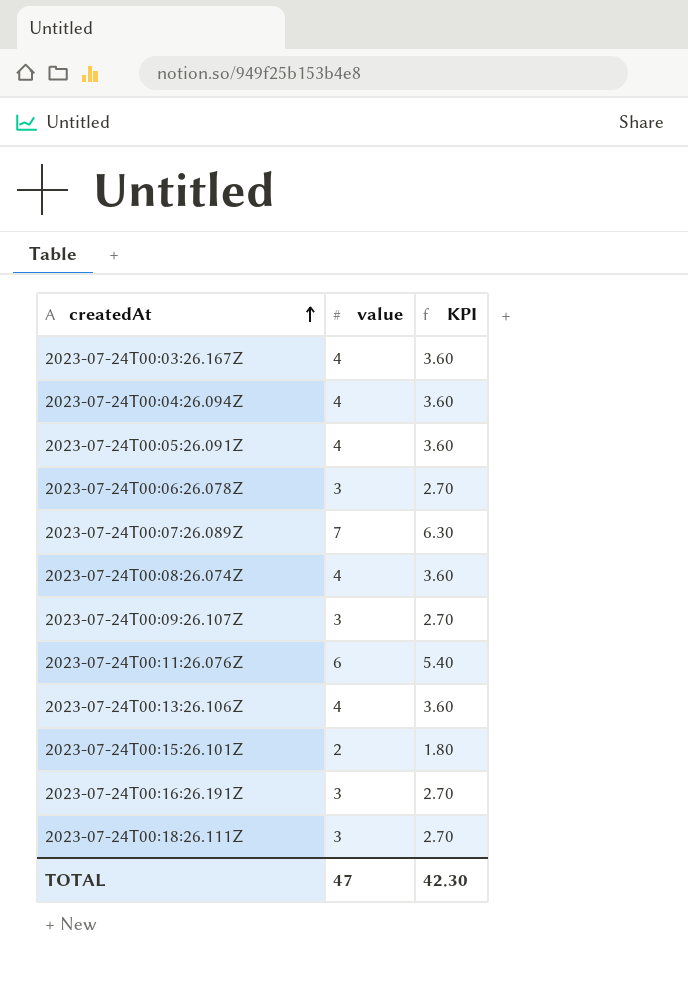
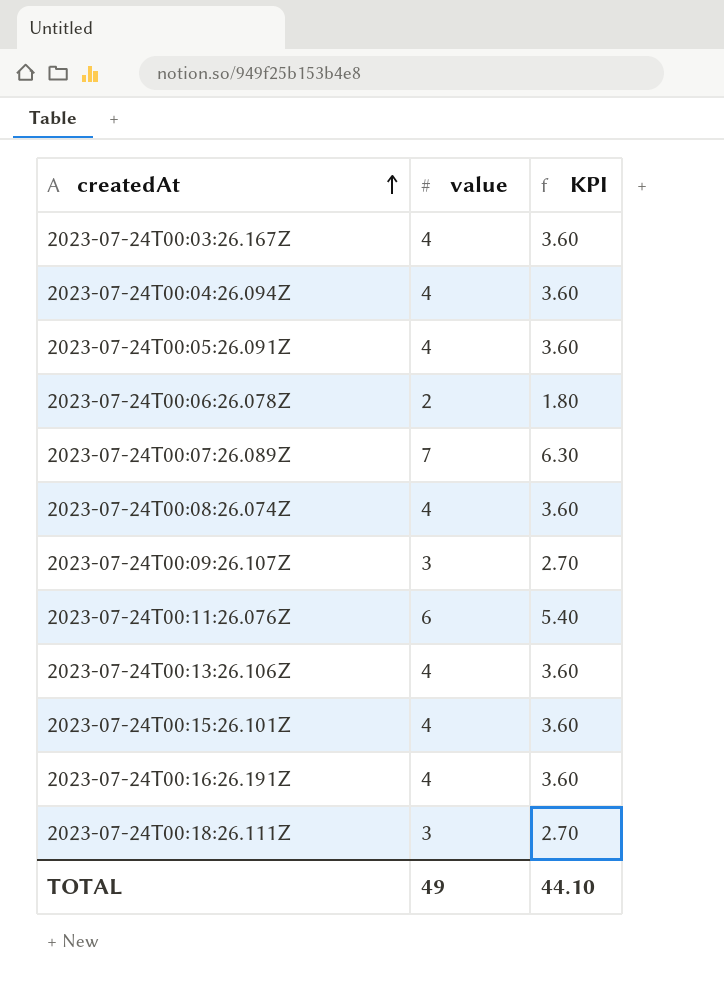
2023-07-24T00:06:26.078Z | value: 3 -> 2
2023-07-24T00:06:26.078Z | KPI: 2.70 -> 1.80
2023-07-24T00:15:26.101Z | value: 2 -> 4
2023-07-24T00:15:26.101Z | KPI: 1.80 -> 3.60
2023-07-24T00:16:26.191Z | value: 3 -> 4
2023-07-24T00:16:26.191Z | KPI: 2.70 -> 3.60
TOTAL | value: 47 -> 49
TOTAL | KPI: 42.30 -> 44.10

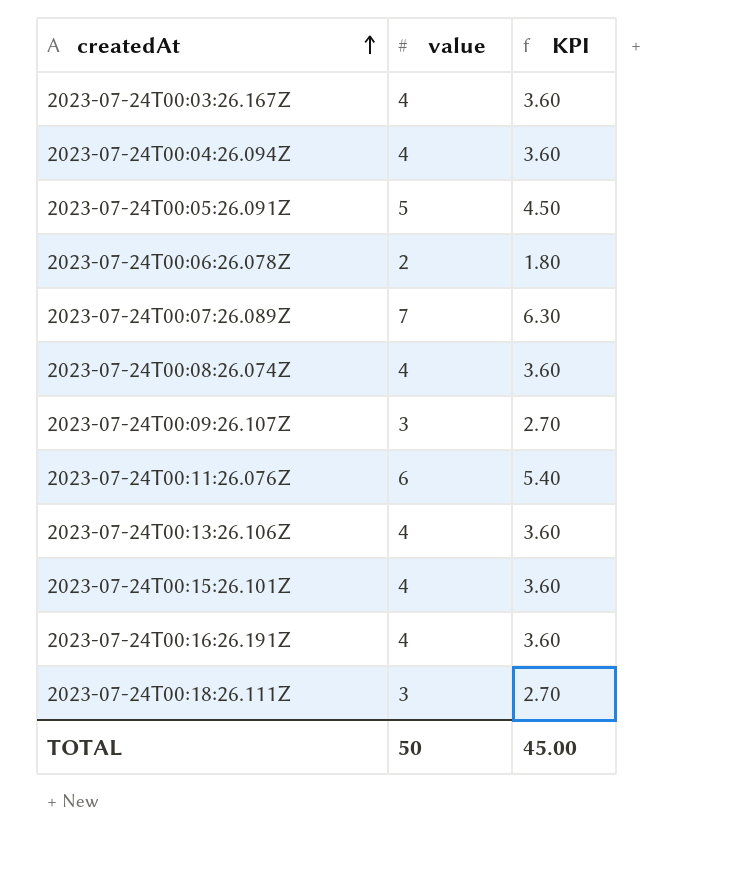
2023-07-24T00:05:26.091Z | value: 4 -> 5
2023-07-24T00:05:26.091Z | KPI: 3.60 -> 4.50
TOTAL | value: 49 -> 50
TOTAL | KPI: 44.10 -> 45.00

